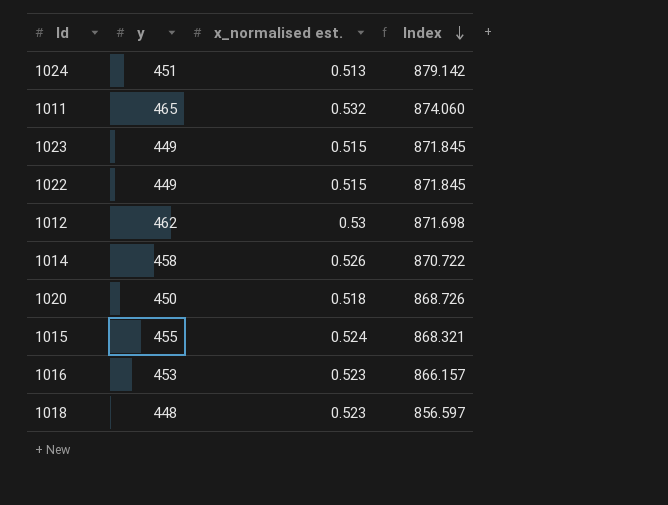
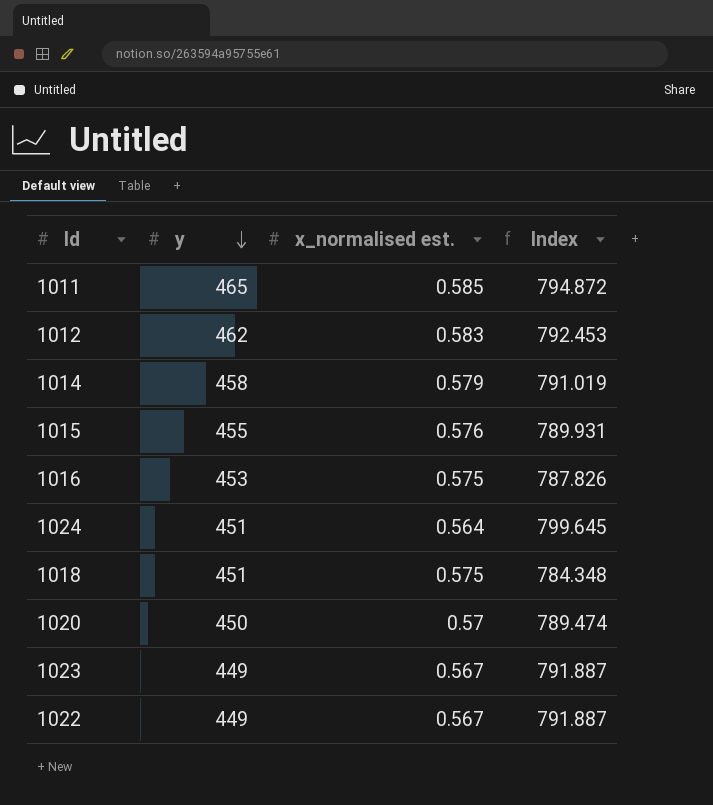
row order: Index descending -> y descending
1011 | x_normalised est.: 0.532 -> 0.585
1011 | Index: 874.060 -> 794.872
1012 | x_normalised est.: 0.53 -> 0.583
1012 | Index: 871.698 -> 792.453
1014 | x_normalised est.: 0.526 -> 0.579
1014 | Index: 870.722 -> 791.019
1015 | x_normalised est.: 0.524 -> 0.576
1015 | Index: 868.321 -> 789.931
1016 | x_normalised est.: 0.523 -> 0.575
1016 | Index: 866.157 -> 787.826
1024 | x_normalised est.: 0.513 -> 0.564
1024 | Index: 879.142 -> 799.645
1018 | y: 448 -> 451
1018 | x_normalised est.: 0.523 -> 0.575
1018 | Index: 856.597 -> 784.348
1020 | x_normalised est.: 0.518 -> 0.57
1020 | Index: 868.726 -> 789.474
1023 | x_normalised est.: 0.515 -> 0.567
1023 | Index: 871.845 -> 791.887
1022 | x_normalised est.: 0.515 -> 0.567
1022 | Index: 871.845 -> 791.887

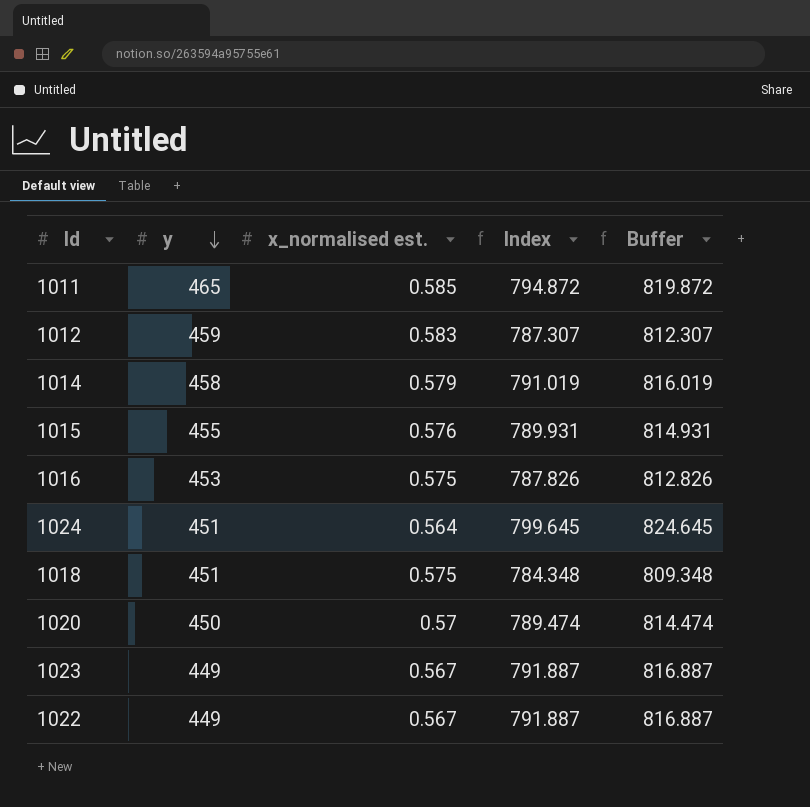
column Buffer | formula: none -> [Index] + 25
1012 | y: 462 -> 459
1012 | Index: 792.453 -> 787.307

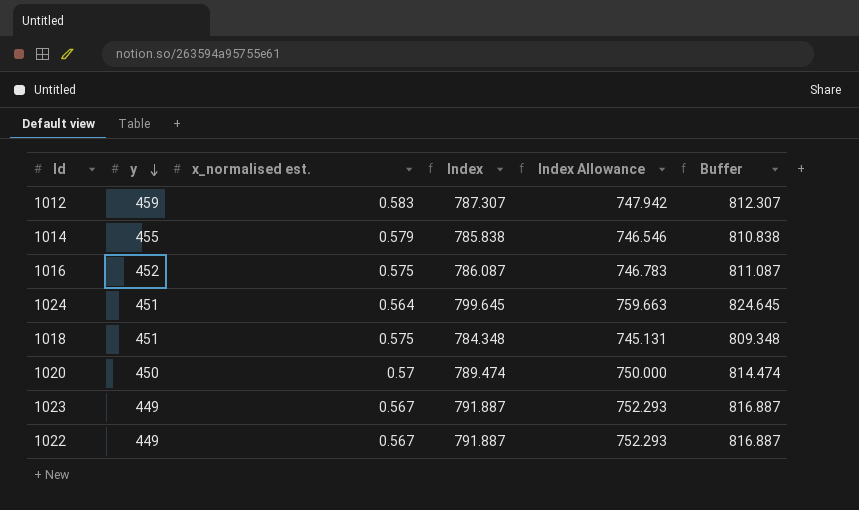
column Index Allowance | formula: none -> [Index] * 0.95
row 1011: 465 | 0.585 | 794.872 | 819.872 -> none
row 1015: 455 | 0.576 | 789.931 | 814.931 -> none
1014 | y: 458 -> 455
1014 | Index: 791.019 -> 785.838
1014 | Buffer: 816.019 -> 810.838
1016 | y: 453 -> 452
1016 | Index: 787.826 -> 786.087
1016 | Buffer: 812.826 -> 811.087

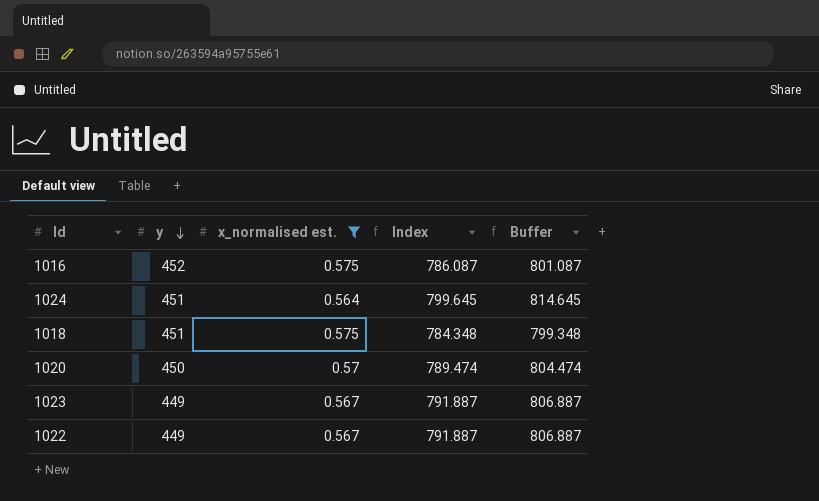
filter: none -> x_normalised est. <= 0.575
column Index Allowance | formula: [Index] * 0.95 -> none
column Buffer | formula: [Index] + 25 -> [Index] + 15

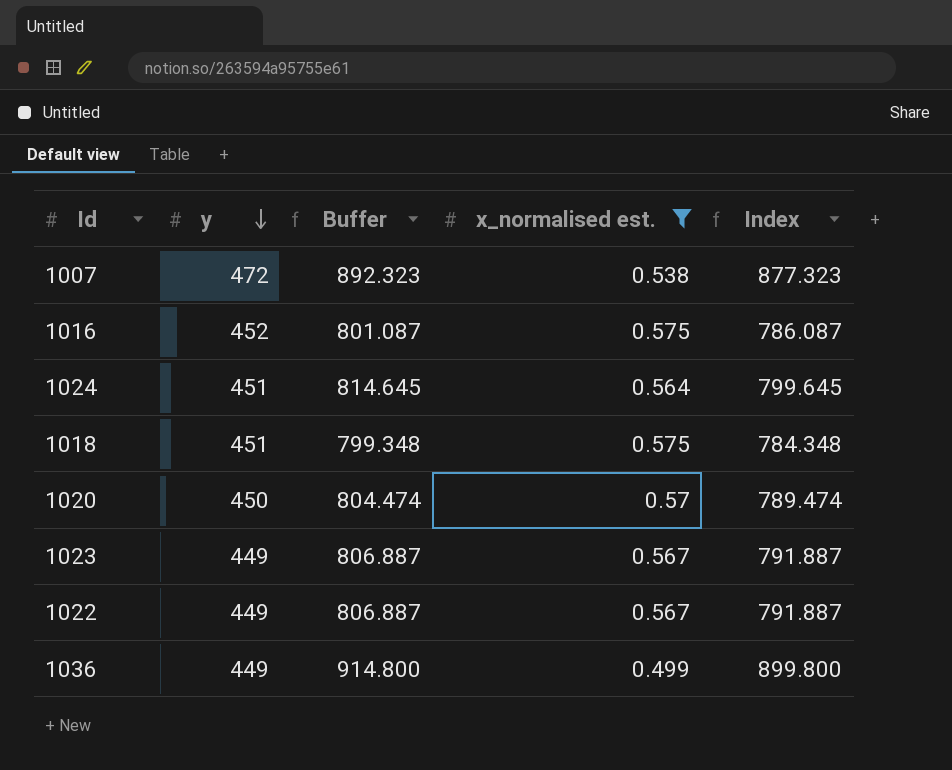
column Buffer | position: 5 -> 3
row 1007: none -> 472 | 892.323 | 0.538 | 877.323
row 1036: none -> 449 | 914.800 | 0.499 | 899.800

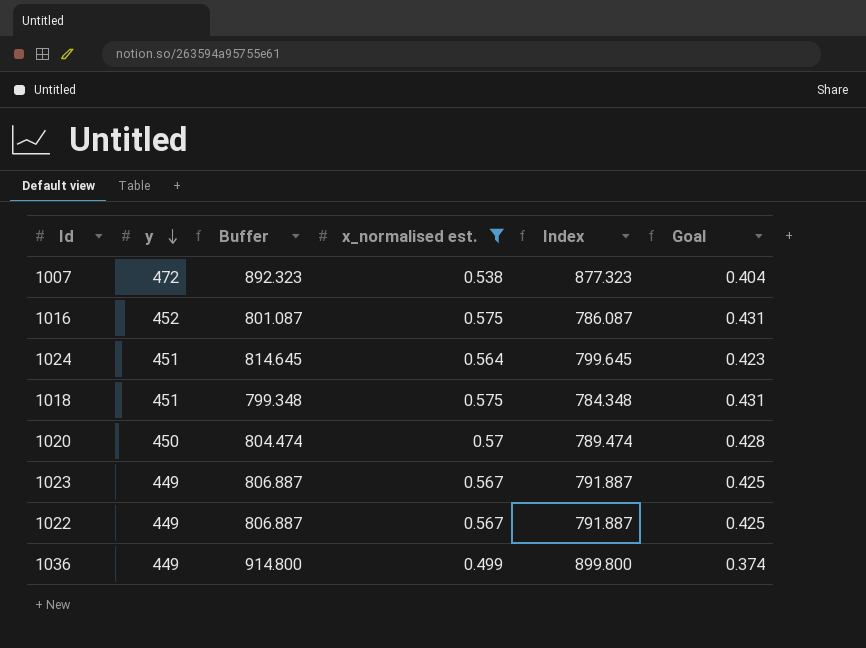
column Goal | formula: none -> [x_normalised est.] * 0.75

